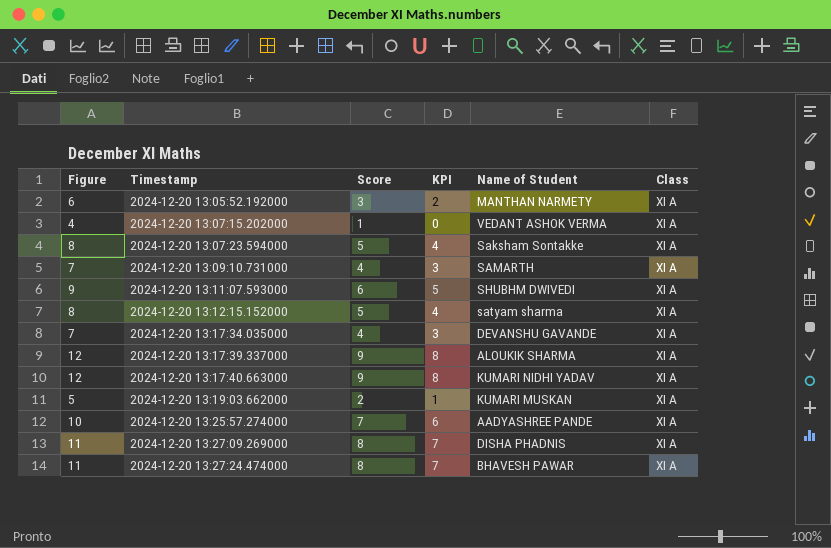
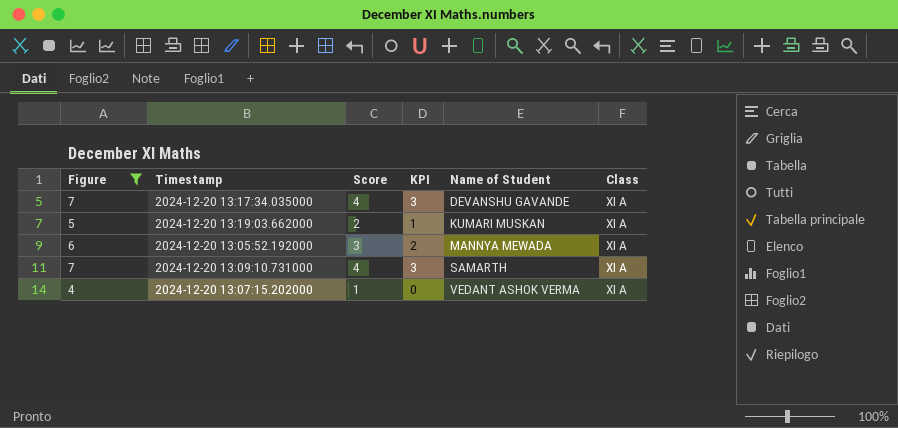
filter: none -> Figure <= 7
row order: Timestamp ascending -> Name of Student ascending
2024-12-20 13:05:52.192000 | Name of Student: MANTHAN NARMETY -> MANNYA MEWADA

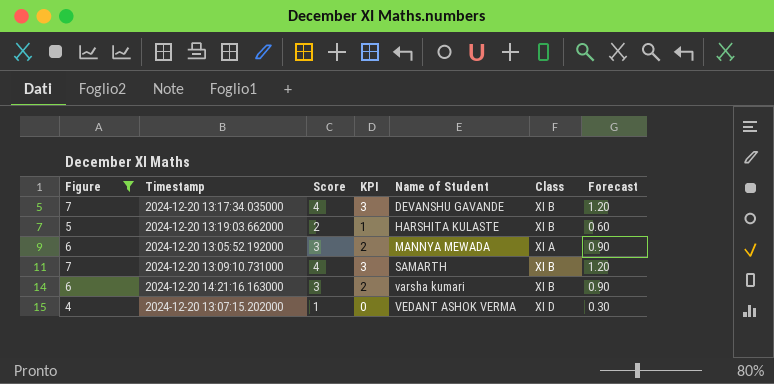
column Forecast | formula: none -> [Score] * 0.3
2024-12-20 13:17:34.035000 | Class: XI A -> XI B
2024-12-20 13:19:03.662000 | Name of Student: KUMARI MUSKAN -> HARSHITA KULASTE
2024-12-20 13:19:03.662000 | Class: XI A -> XI B
2024-12-20 13:09:10.731000 | Class: XI A -> XI B
row 2024-12-20 14:21:16.163000: none -> 6 | 3 | 2 | varsha kumari | XI B | 0.90
2024-12-20 13:07:15.202000 | Class: XI A -> XI D

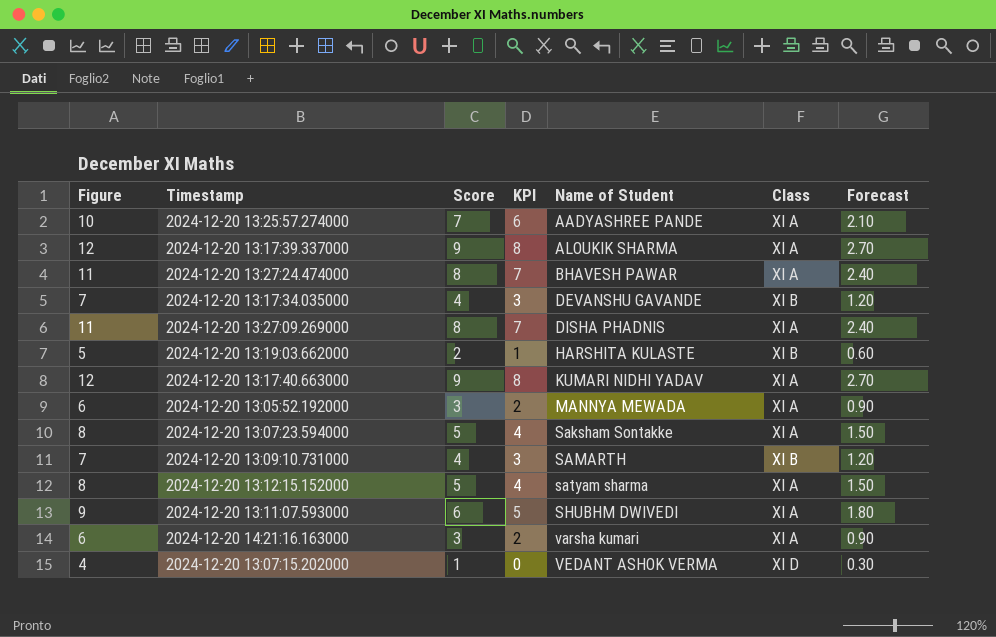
filter: Figure <= 7 -> none
2024-12-20 14:21:16.163000 | Class: XI B -> XI A

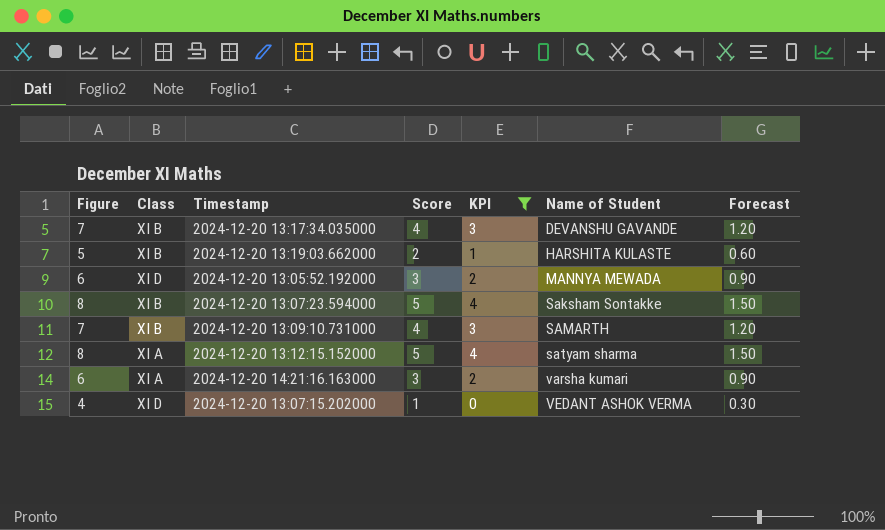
filter: none -> KPI <= 4
column Class | position: 6 -> 2
2024-12-20 13:05:52.192000 | Class: XI A -> XI D
2024-12-20 13:07:23.594000 | Class: XI A -> XI B

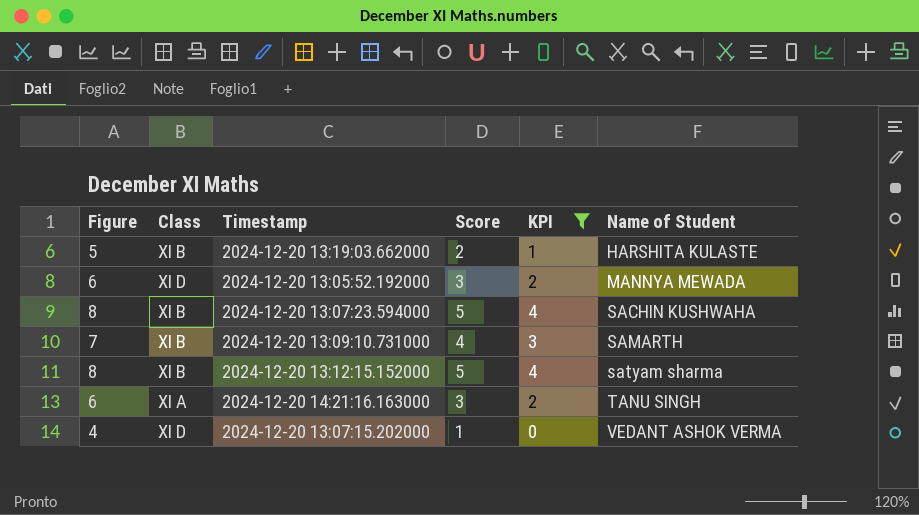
column Forecast | formula: [Score] * 0.3 -> none
row 2024-12-20 13:17:34.035000: 7 | XI B | 4 | 3 | DEVANSHU GAVANDE | 1.20 -> none
2024-12-20 13:07:23.594000 | Name of Student: Saksham Sontakke -> SACHIN KUSHWAHA
2024-12-20 13:12:15.152000 | Class: XI A -> XI B
2024-12-20 14:21:16.163000 | Name of Student: varsha kumari -> TANU SINGH

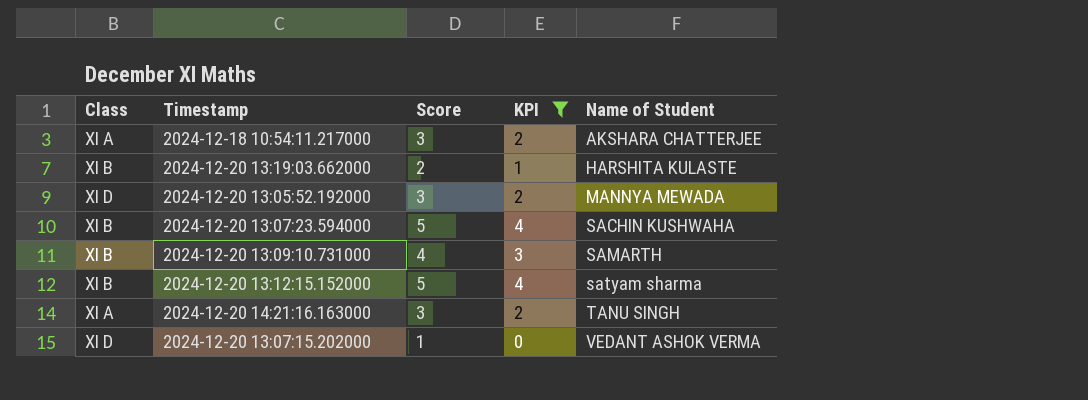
column Figure | formula: [Score] + 3 -> none
row 2024-12-18 10:54:11.217000: none -> XI A | 3 | 2 | AKSHARA CHATTERJEE

